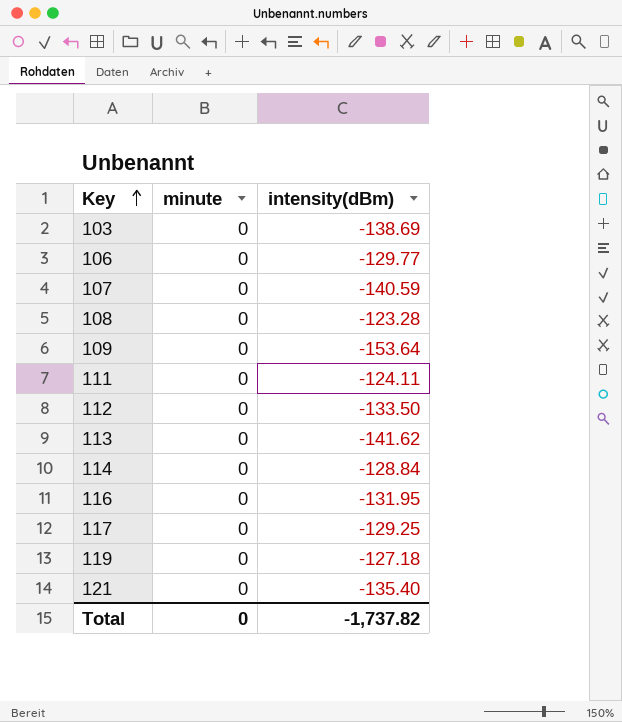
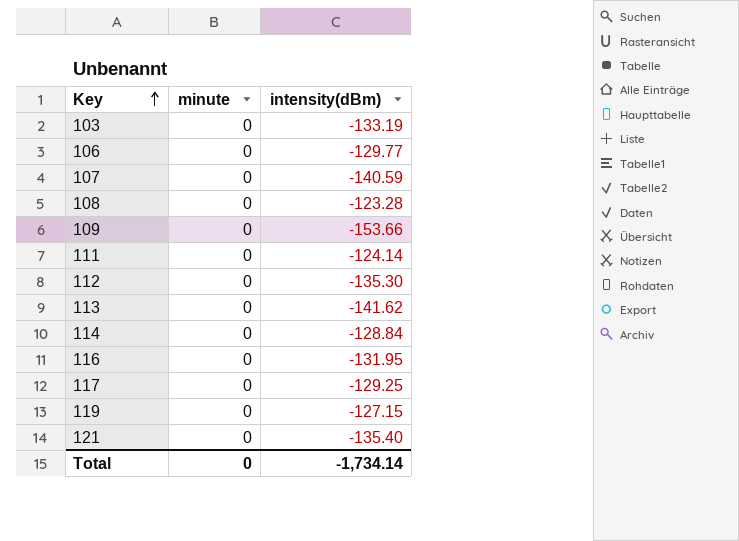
103 | intensity(dBm): -138.69 -> -133.19
109 | intensity(dBm): -153.64 -> -153.66
111 | intensity(dBm): -124.11 -> -124.14
112 | intensity(dBm): -133.50 -> -135.30
119 | intensity(dBm): -127.18 -> -127.15
Total | intensity(dBm): -1,737.82 -> -1,734.14

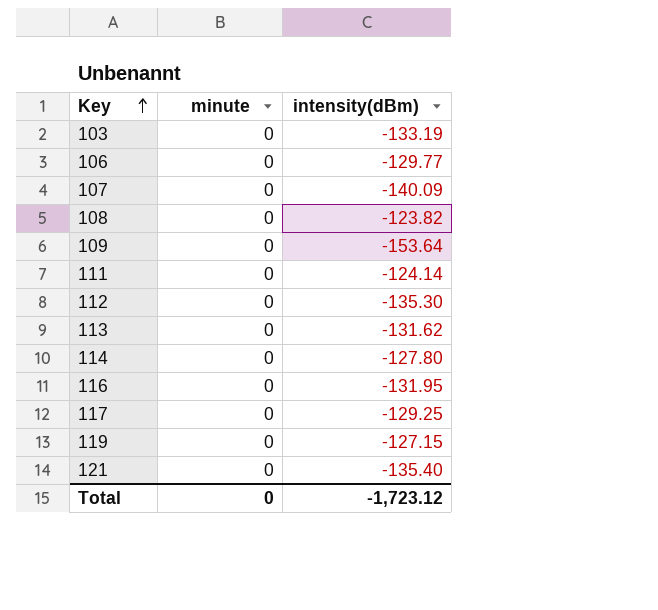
107 | intensity(dBm): -140.59 -> -140.09
108 | intensity(dBm): -123.28 -> -123.82
109 | intensity(dBm): -153.66 -> -153.64
113 | intensity(dBm): -141.62 -> -131.62
114 | intensity(dBm): -128.84 -> -127.80
Total | intensity(dBm): -1,734.14 -> -1,723.12

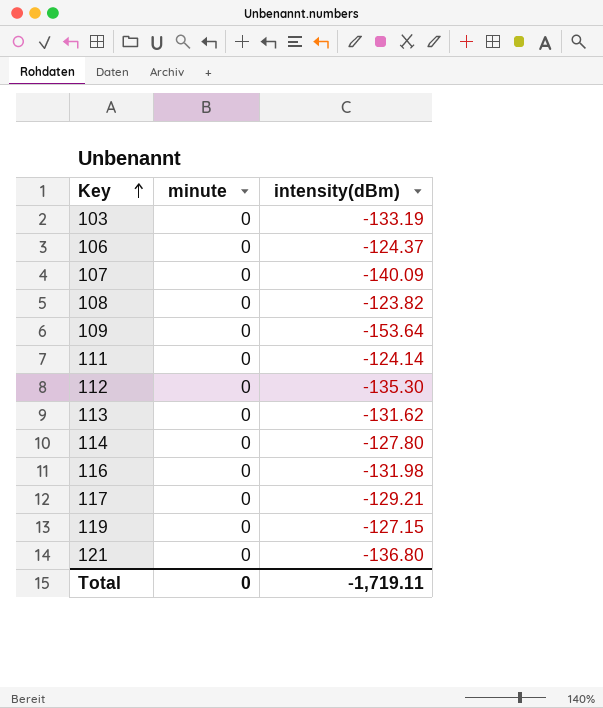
106 | intensity(dBm): -129.77 -> -124.37
116 | intensity(dBm): -131.95 -> -131.98
117 | intensity(dBm): -129.25 -> -129.21
121 | intensity(dBm): -135.40 -> -136.80
Total | intensity(dBm): -1,723.12 -> -1,719.11

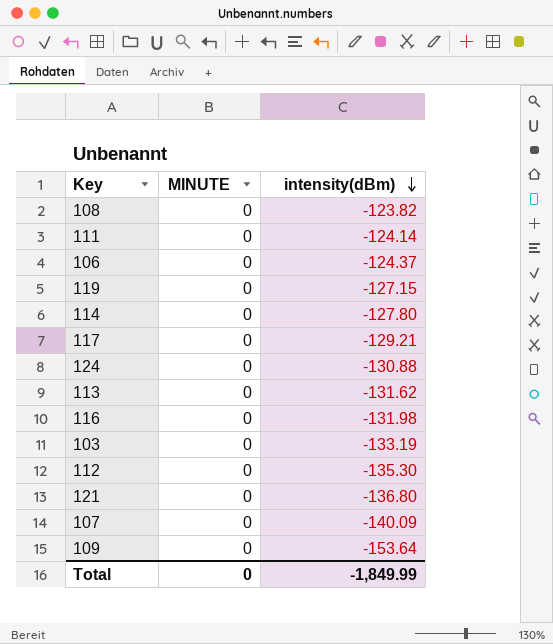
row order: Key ascending -> intensity(dBm) descending
column name: minute -> MINUTE
row 124: none -> 0 | -130.88
Total | intensity(dBm): -1,719.11 -> -1,849.99

